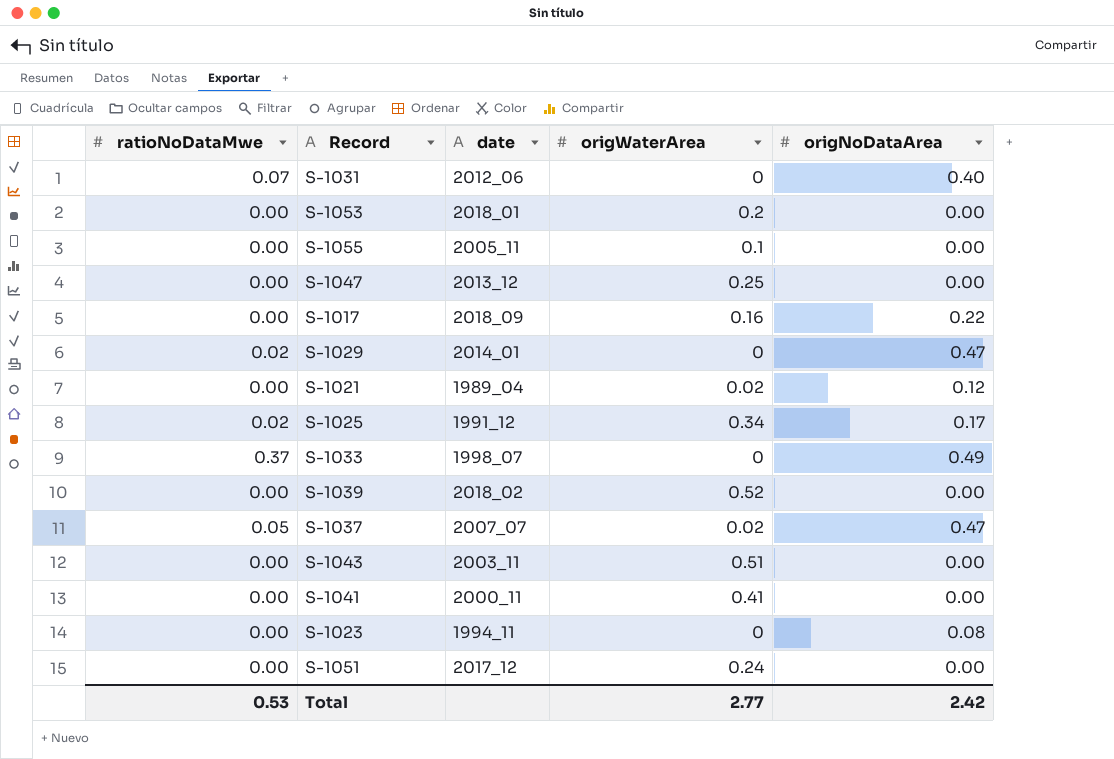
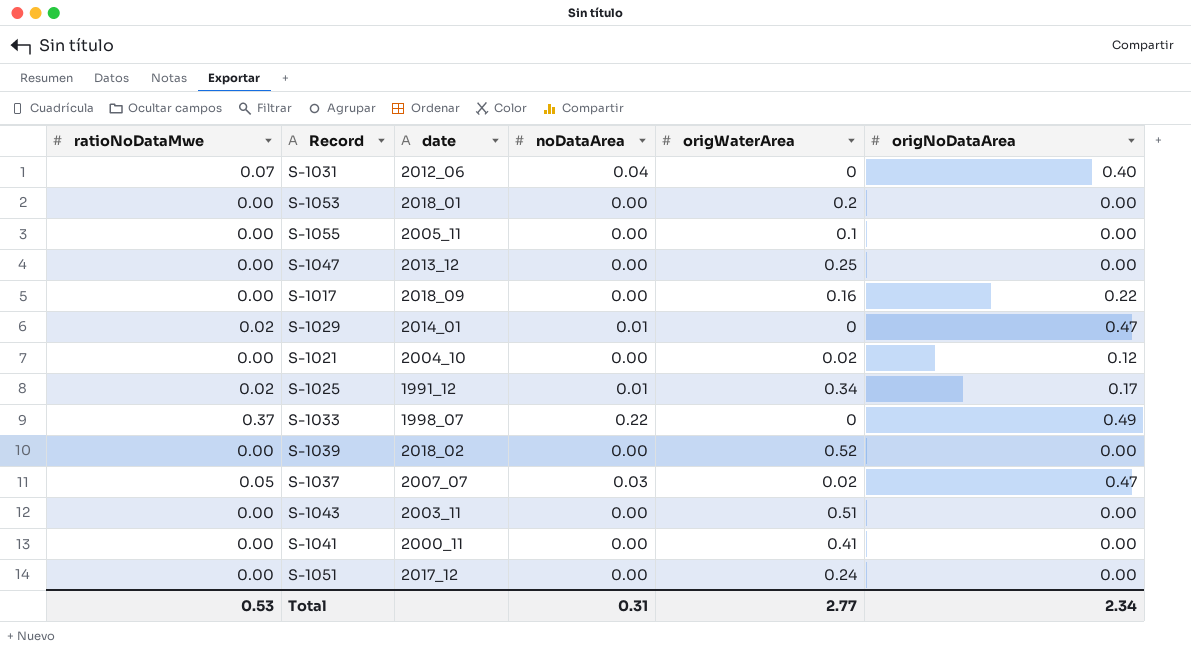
column noDataArea | position: none -> 4
row S-1023: 0.00 | 1994_11 | 0 | 0.08 -> none
S-1021 | date: 1989_04 -> 2004_10
Total | origNoDataArea: 2.42 -> 2.34

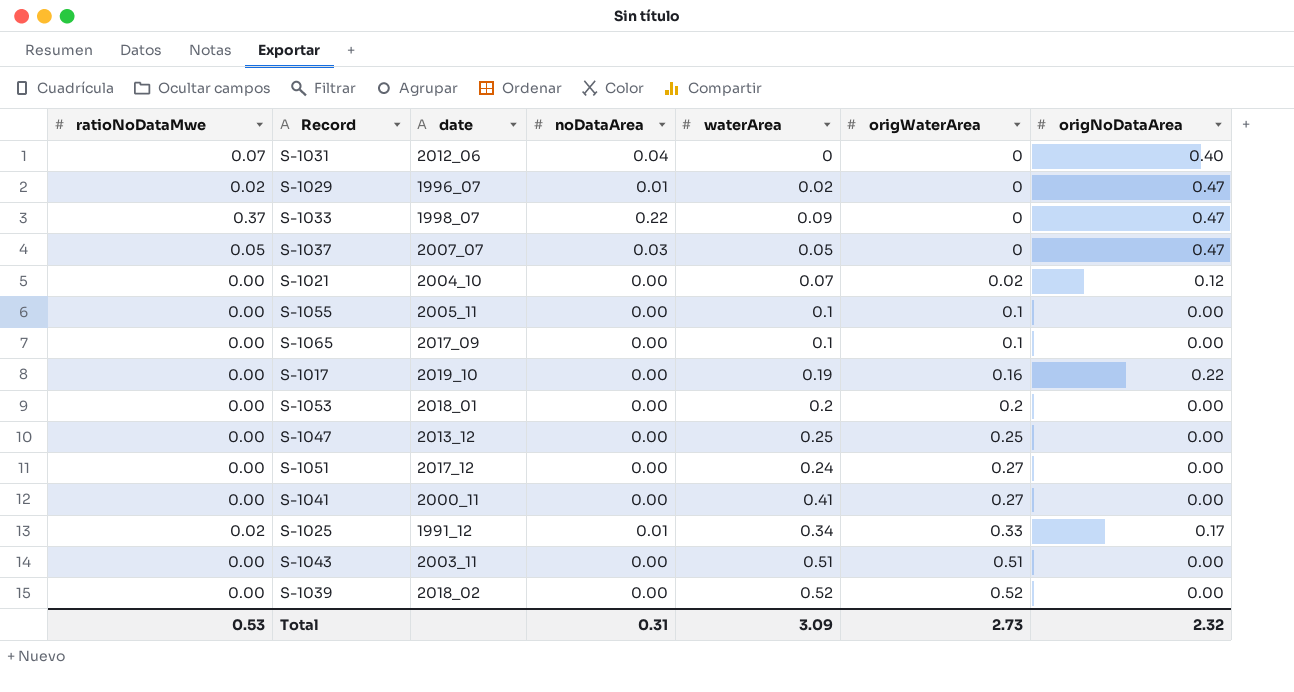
row order: none -> origWaterArea ascending
column waterArea | position: none -> 5
S-1029 | date: 2014_01 -> 1996_07
S-1033 | origNoDataArea: 0.49 -> 0.47
S-1037 | origWaterArea: 0.02 -> 0
row S-1065: none -> 0.00 | 2017_09 | 0.00 | 0.1 | 0.1 | 0.00
S-1017 | date: 2018_09 -> 2019_10
S-1051 | origWaterArea: 0.24 -> 0.27
S-1041 | origWaterArea: 0.41 -> 0.27
S-1025 | origWaterArea: 0.34 -> 0.33
Total | origWaterArea: 2.77 -> 2.73
Total | origNoDataArea: 2.34 -> 2.32

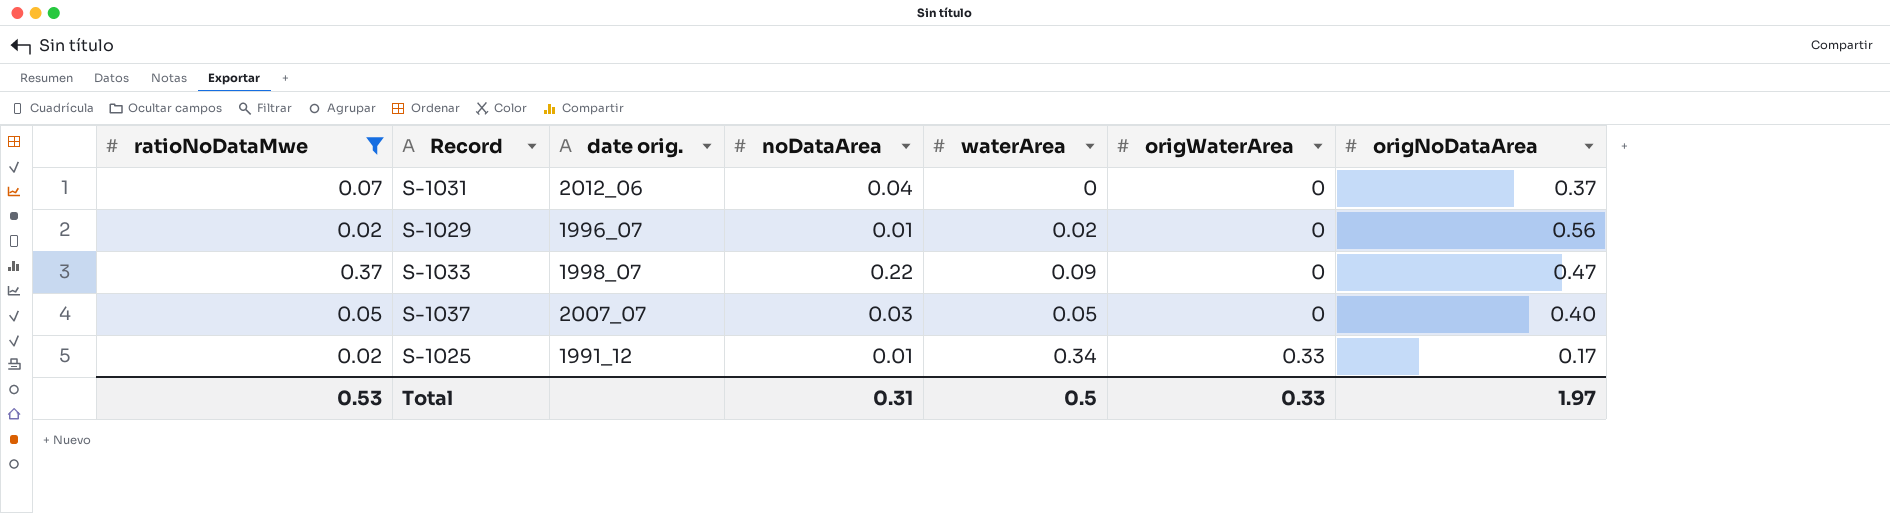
filter: none -> ratioNoDataMwe != 0.00
column name: date -> date orig.
S-1031 | origNoDataArea: 0.40 -> 0.37
S-1029 | origNoDataArea: 0.47 -> 0.56
S-1037 | origNoDataArea: 0.47 -> 0.40
Total | waterArea: 3.09 -> 0.5
Total | origWaterArea: 2.73 -> 0.33
Total | origNoDataArea: 2.32 -> 1.97

